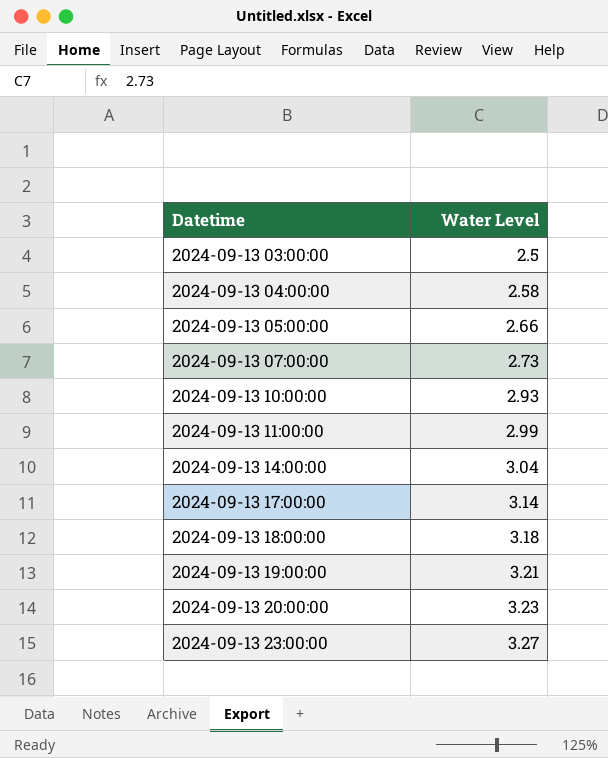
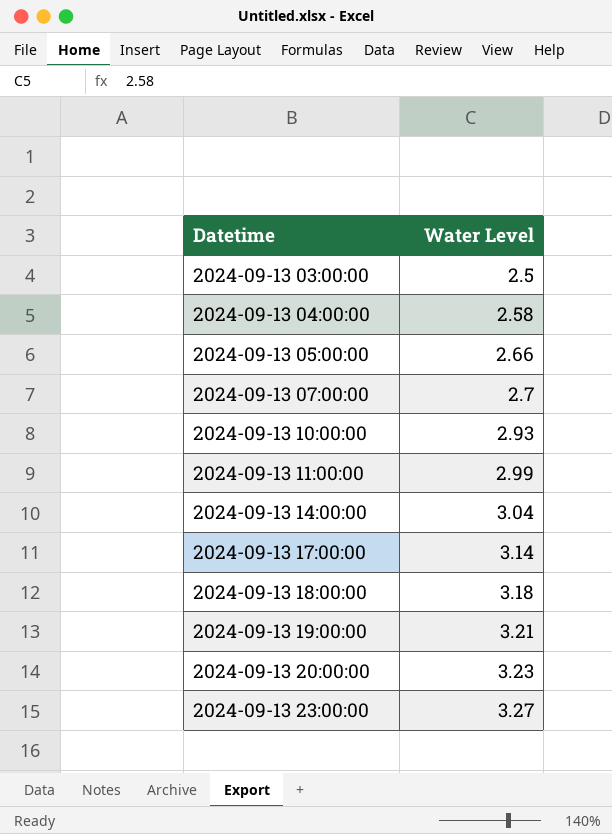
2024-09-13 07:00:00 | Water Level: 2.73 -> 2.7

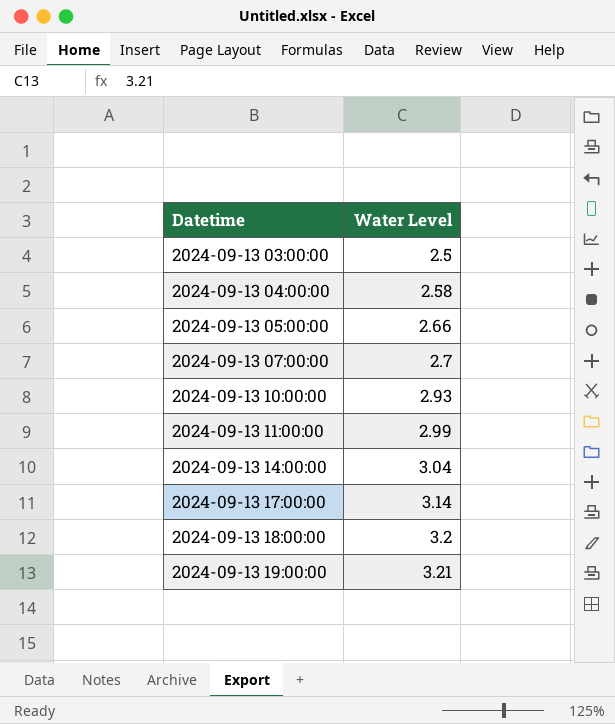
row 2024-09-13 20:00:00: 3.23 -> none
row 2024-09-13 23:00:00: 3.27 -> none
2024-09-13 18:00:00 | Water Level: 3.18 -> 3.2

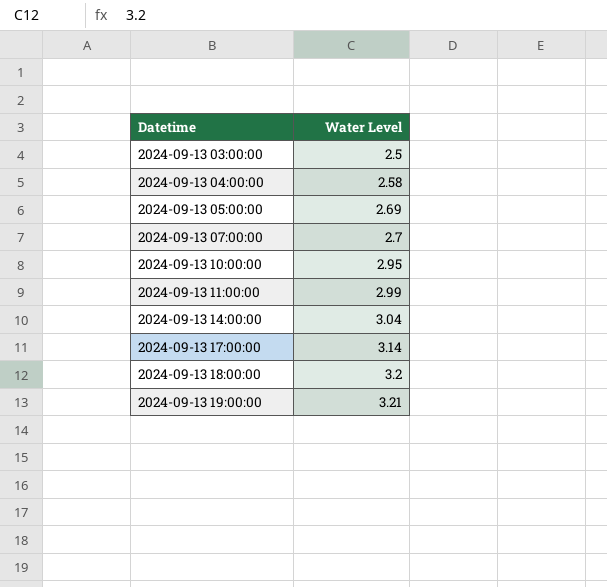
2024-09-13 05:00:00 | Water Level: 2.66 -> 2.69
2024-09-13 10:00:00 | Water Level: 2.93 -> 2.95

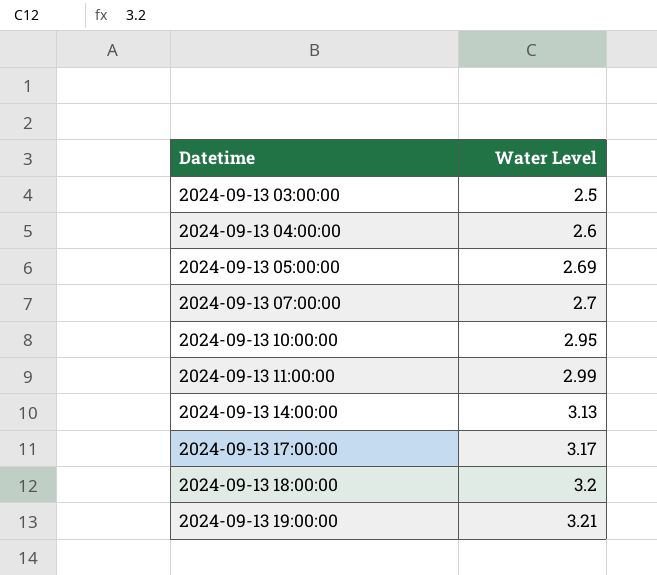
2024-09-13 04:00:00 | Water Level: 2.58 -> 2.6
2024-09-13 14:00:00 | Water Level: 3.04 -> 3.13
2024-09-13 17:00:00 | Water Level: 3.14 -> 3.17

